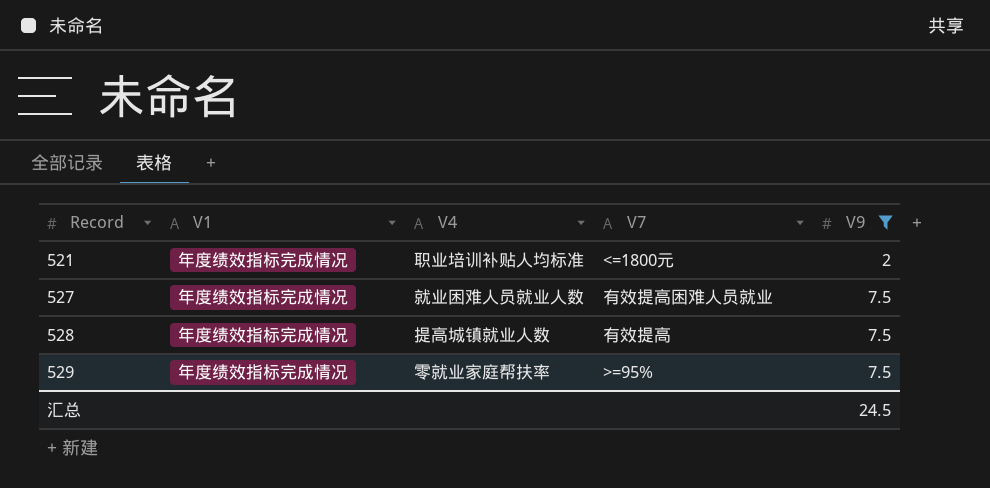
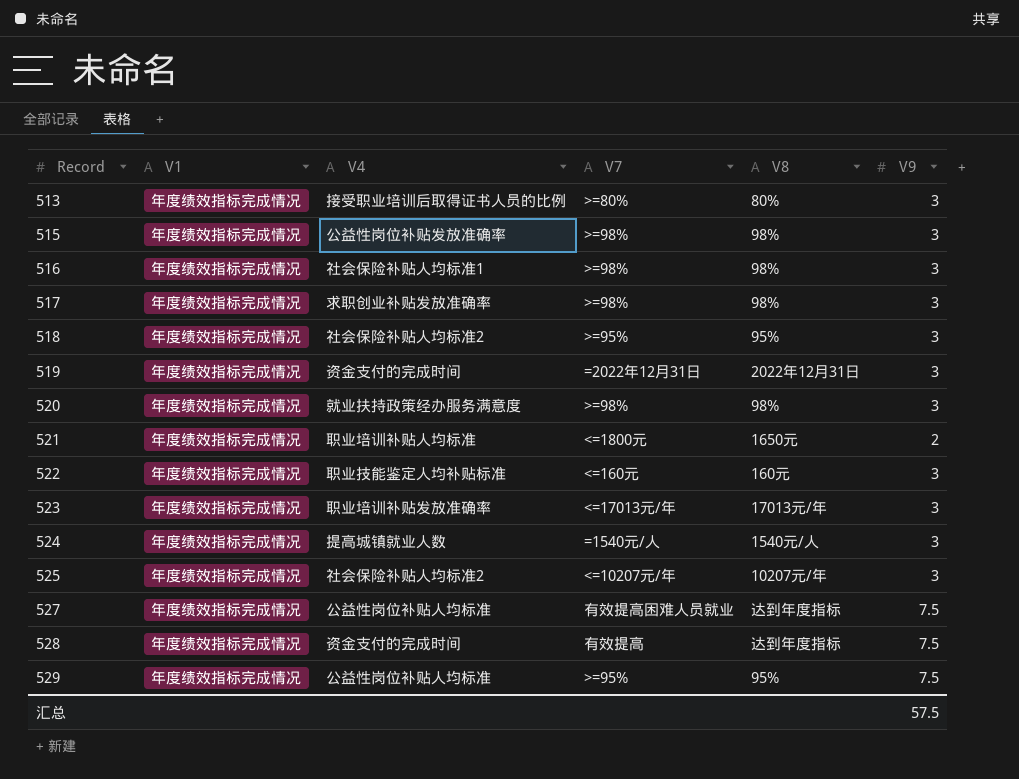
filter: V9 != 3 -> none
column V8 | position: none -> 5
527 | V4: 就业困难人员就业人数 -> 公益性岗位补贴人均标准
528 | V4: 提高城镇就业人数 -> 资金支付的完成时间
529 | V4: 零就业家庭帮扶率 -> 公益性岗位补贴人均标准
汇总 | V9: 24.5 -> 57.5

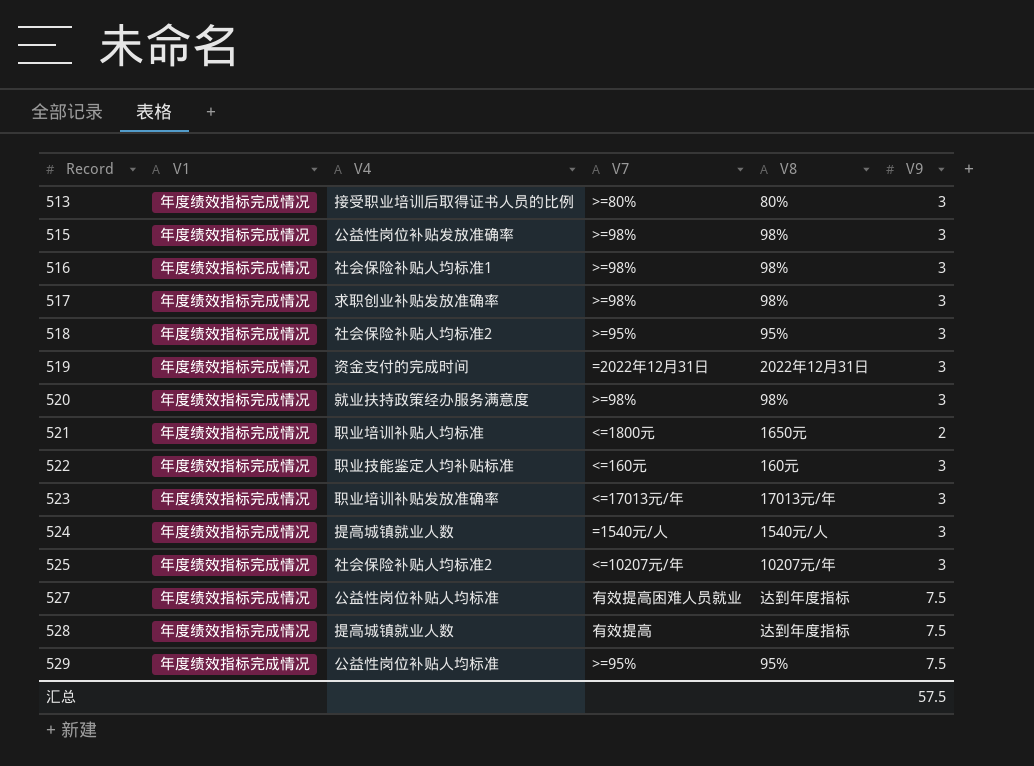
528 | V4: 资金支付的完成时间 -> 提高城镇就业人数

